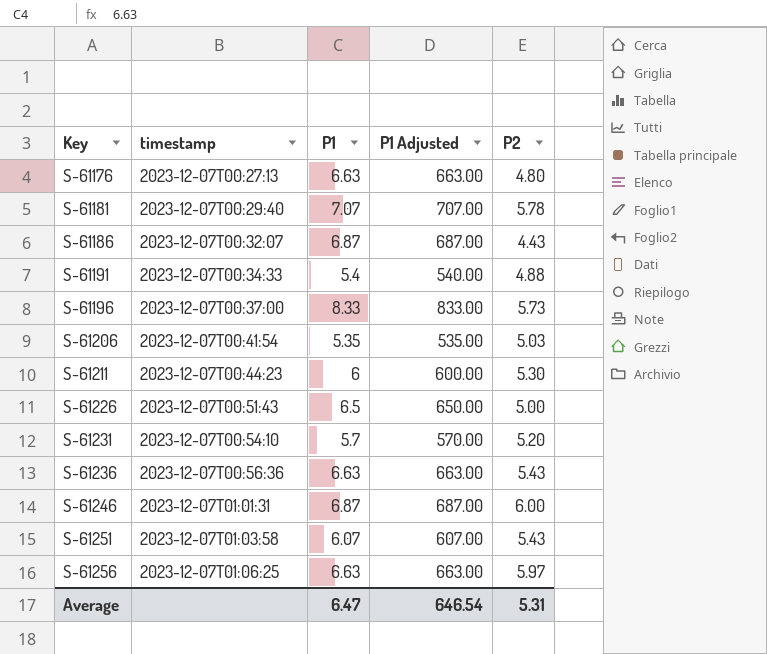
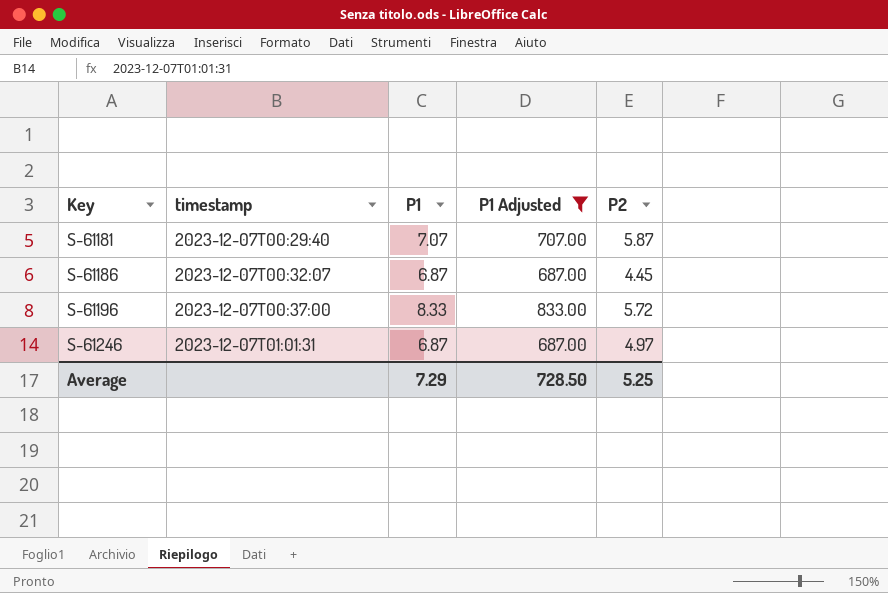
filter: none -> P1 Adjusted >= 687.00
S-61181 | P2: 5.78 -> 5.87
S-61186 | P2: 4.43 -> 4.45
S-61196 | P2: 5.73 -> 5.72
S-61246 | P2: 6.00 -> 4.97
Average | P1: 6.47 -> 7.29
Average | P1 Adjusted: 646.54 -> 728.50
Average | P2: 5.31 -> 5.25

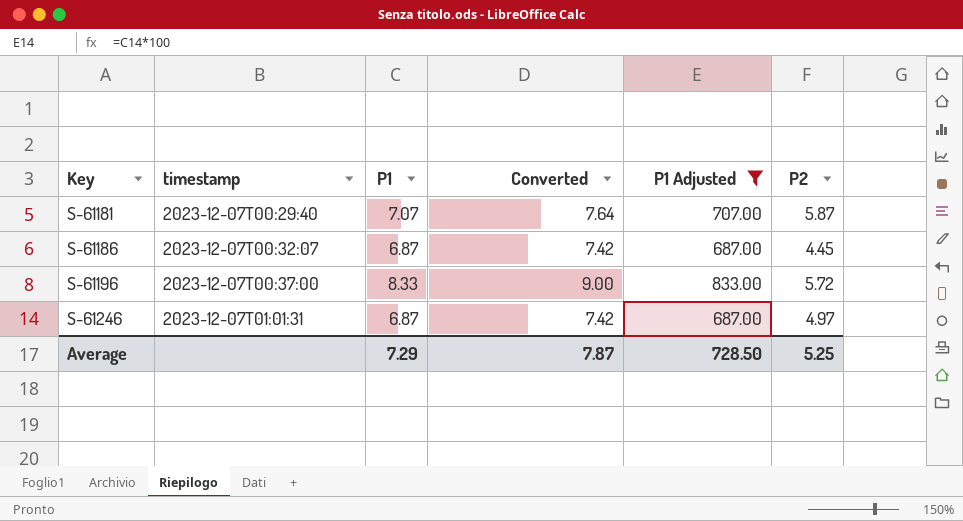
column Converted | formula: none -> [P1] * 1.08

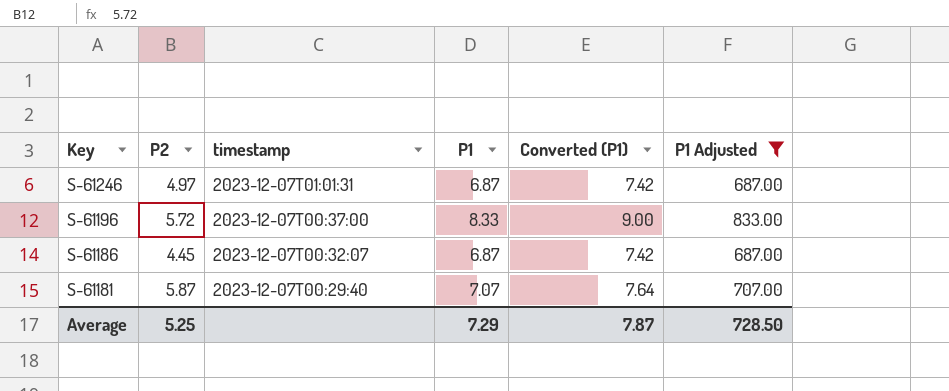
row order: Key ascending -> Key descending
column P2 | position: 6 -> 2
column name: Converted -> Converted (P1)

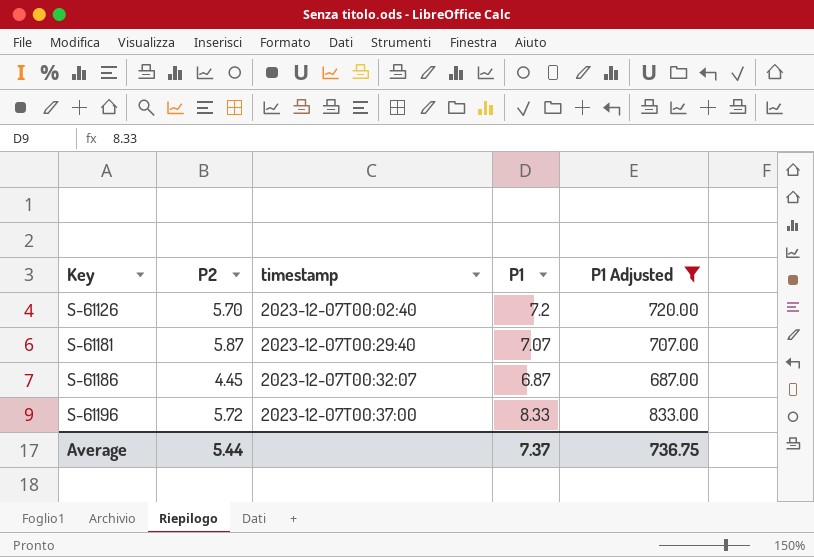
row order: Key descending -> Key ascending
column Converted (P1) | formula: [P1] * 1.08 -> none
row S-61246: 4.97 | 2023-12-07T01:01:31 | 6.87 | 7.42 | 687.00 -> none
row S-61126: none -> 5.70 | 2023-12-07T00:02:40 | 7.2 | 720.00
Average | P2: 5.25 -> 5.44
Average | P1: 7.29 -> 7.37
Average | P1 Adjusted: 728.50 -> 736.75

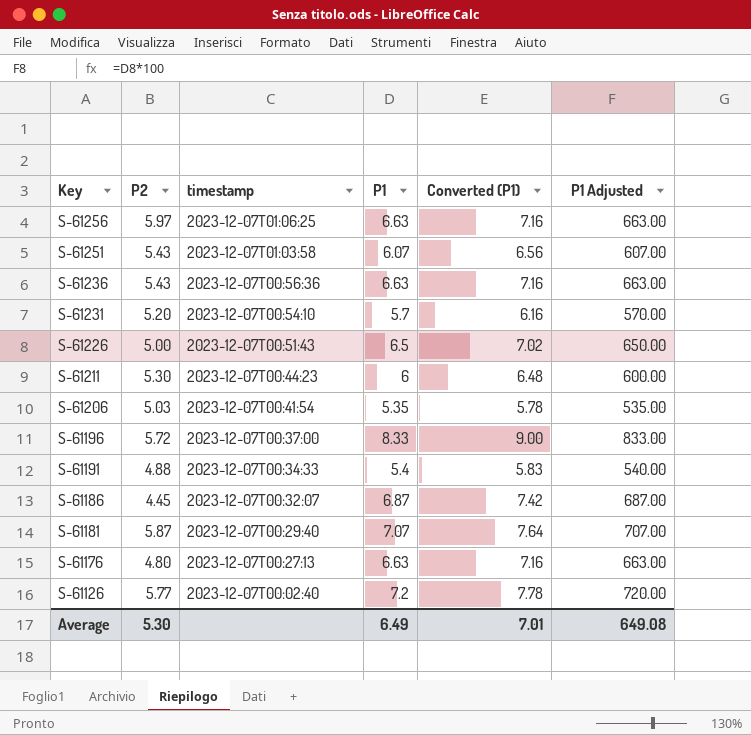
filter: P1 Adjusted >= 687.00 -> none
row order: Key ascending -> Key descending
column Converted (P1) | formula: none -> [P1] * 1.08
S-61126 | P2: 5.70 -> 5.77
Average | P2: 5.44 -> 5.30
Average | P1: 7.37 -> 6.49
Average | P1 Adjusted: 736.75 -> 649.08

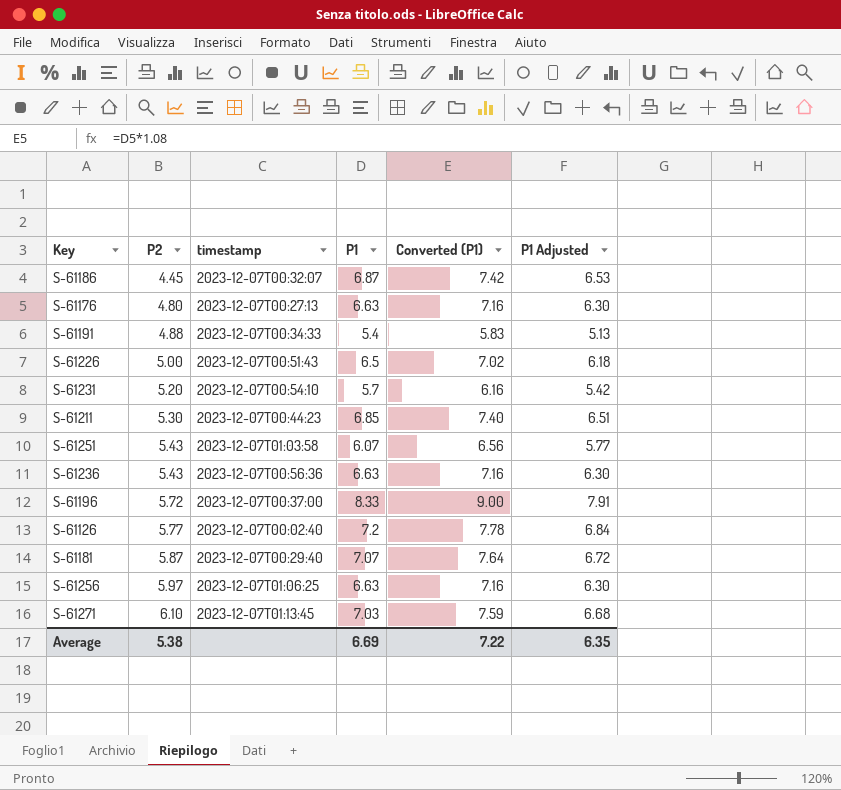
row order: Key descending -> P2 ascending
column P1 Adjusted | formula: [P1] * 100 -> [P1] * 0.95
row S-61206: 5.03 | 2023-12-07T00:41:54 | 5.35 | 5.78 | 535.00 -> none
S-61211 | P1: 6 -> 6.85
S-61211 | Converted (P1): 6.48 -> 7.40
row S-61271: none -> 6.10 | 2023-12-07T01:13:45 | 7.03 | 7.59 | 6.68
Average | P2: 5.30 -> 5.38
Average | P1: 6.49 -> 6.69
Average | Converted (P1): 7.01 -> 7.22
Average | P1 Adjusted: 649.08 -> 6.35

